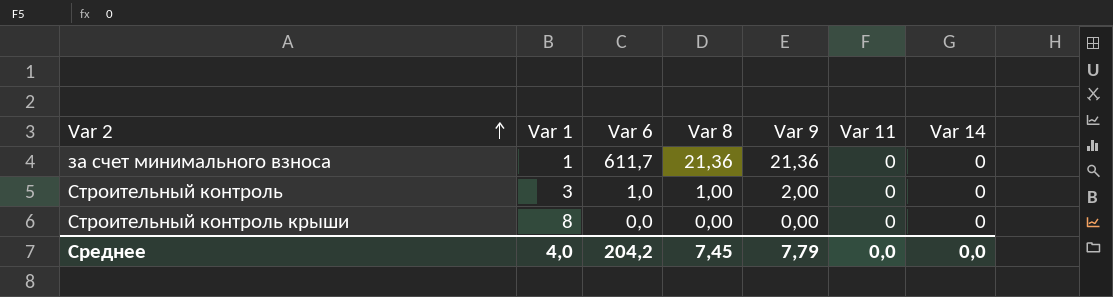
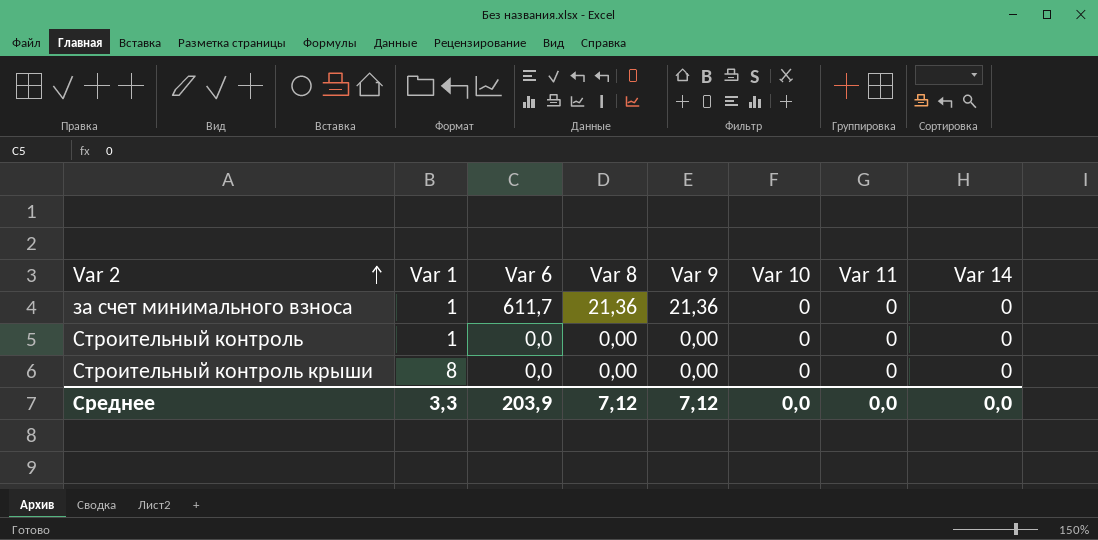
column Var 10 | position: none -> 6
Строительный контроль | Var 1: 3 -> 1
Строительный контроль | Var 6: 1,0 -> 0,0
Строительный контроль | Var 8: 1,00 -> 0,00
Строительный контроль | Var 9: 2,00 -> 0,00
Среднее | Var 1: 4,0 -> 3,3
Среднее | Var 6: 204,2 -> 203,9
Среднее | Var 8: 7,45 -> 7,12
Среднее | Var 9: 7,79 -> 7,12

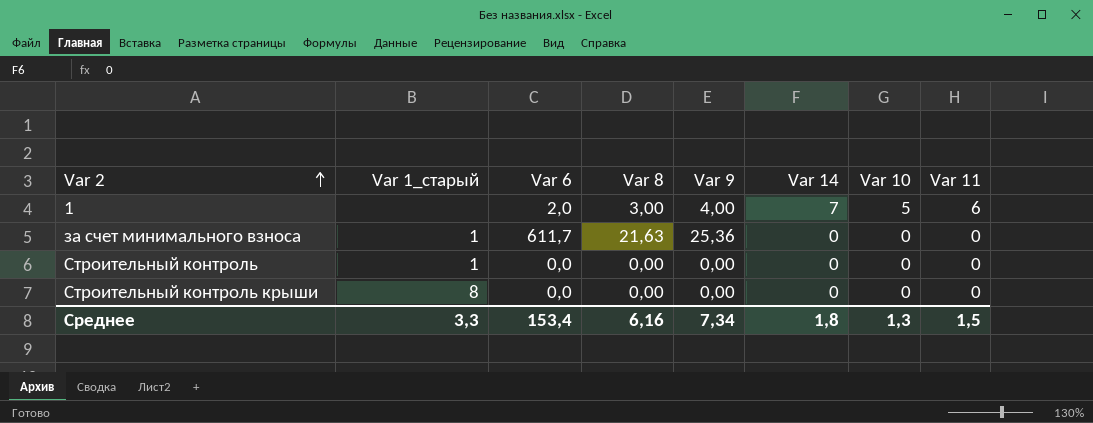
column name: Var 1 -> Var 1_старый
column Var 14 | position: 8 -> 6
row 1: none -> none | 2,0 | 3,00 | 4,00 | 7 | 5 | 6
за счет минимального взноса | Var 8: 21,36 -> 21,63
за счет минимального взноса | Var 9: 21,36 -> 25,36
Среднее | Var 6: 203,9 -> 153,4
Среднее | Var 8: 7,12 -> 6,16
Среднее | Var 9: 7,12 -> 7,34
Среднее | Var 14: 0,0 -> 1,8
Среднее | Var 10: 0,0 -> 1,3
Среднее | Var 11: 0,0 -> 1,5

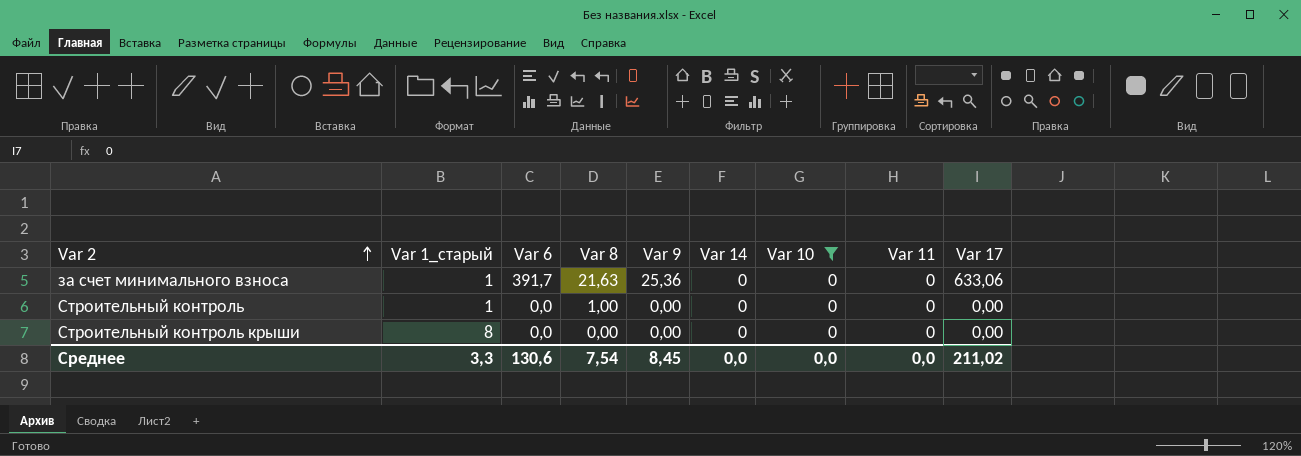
filter: none -> Var 10 = 0
column Var 17 | position: none -> 9
за счет минимального взноса | Var 6: 611,7 -> 391,7
Строительный контроль | Var 8: 0,00 -> 1,00
Среднее | Var 6: 153,4 -> 130,6
Среднее | Var 8: 6,16 -> 7,54
Среднее | Var 9: 7,34 -> 8,45
Среднее | Var 14: 1,8 -> 0,0
Среднее | Var 10: 1,3 -> 0,0
Среднее | Var 11: 1,5 -> 0,0

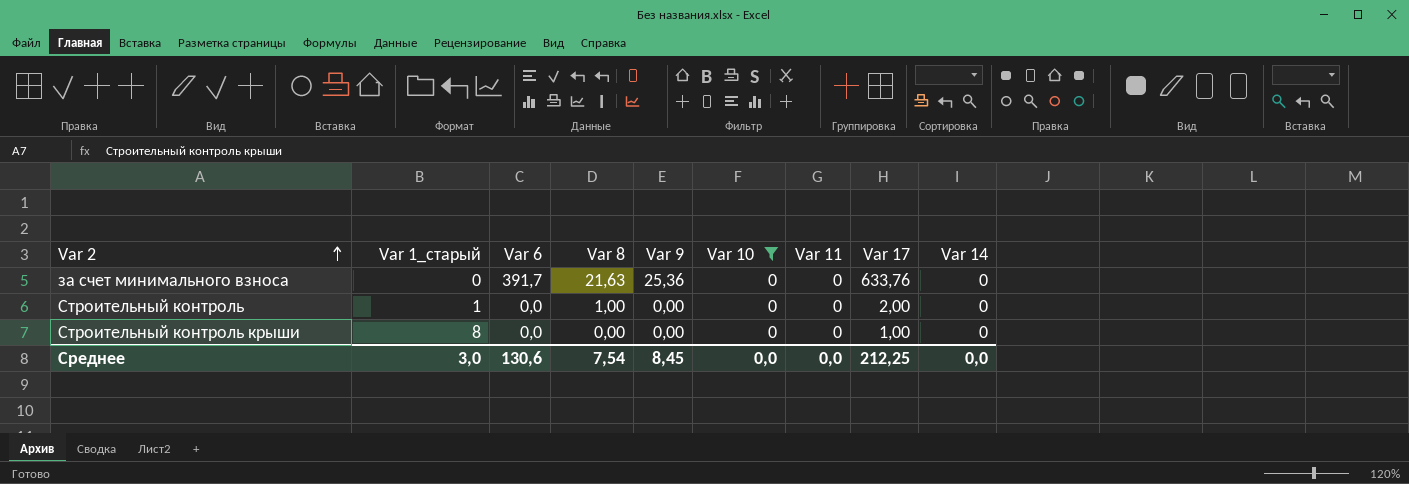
column Var 14 | position: 6 -> 9
за счет минимального взноса | Var 1_старый: 1 -> 0
за счет минимального взноса | Var 17: 633,06 -> 633,76
Строительный контроль | Var 17: 0,00 -> 2,00
Строительный контроль крыши | Var 17: 0,00 -> 1,00
Среднее | Var 1_старый: 3,3 -> 3,0
Среднее | Var 17: 211,02 -> 212,25

